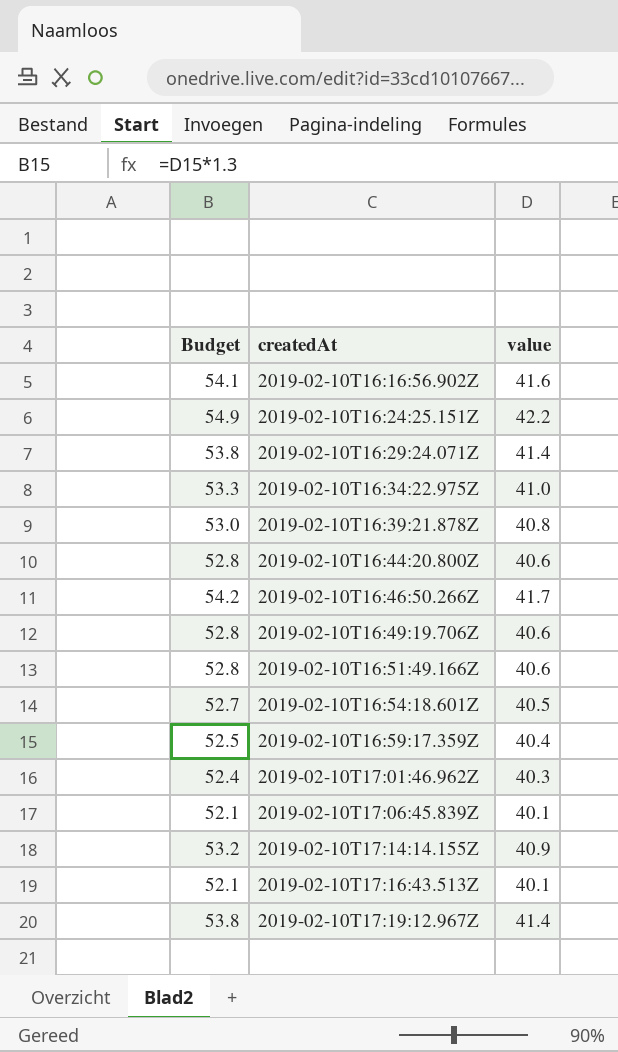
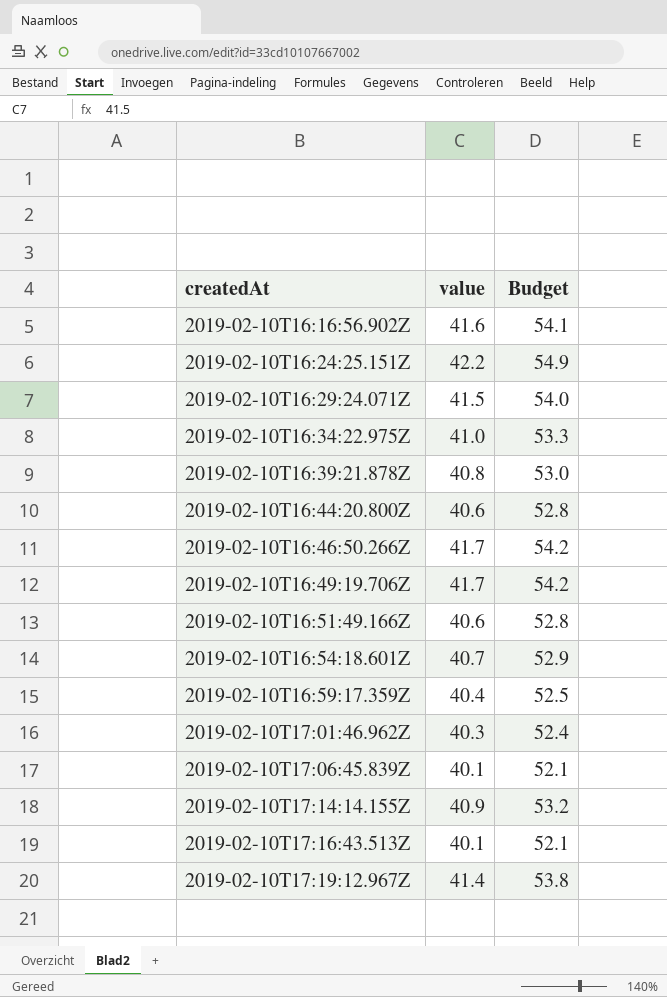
column Budget | position: 1 -> 3
2019-02-10T16:29:24.071Z | value: 41.4 -> 41.5
2019-02-10T16:29:24.071Z | Budget: 53.8 -> 54.0
2019-02-10T16:49:19.706Z | value: 40.6 -> 41.7
2019-02-10T16:49:19.706Z | Budget: 52.8 -> 54.2
2019-02-10T16:54:18.601Z | value: 40.5 -> 40.7
2019-02-10T16:54:18.601Z | Budget: 52.7 -> 52.9

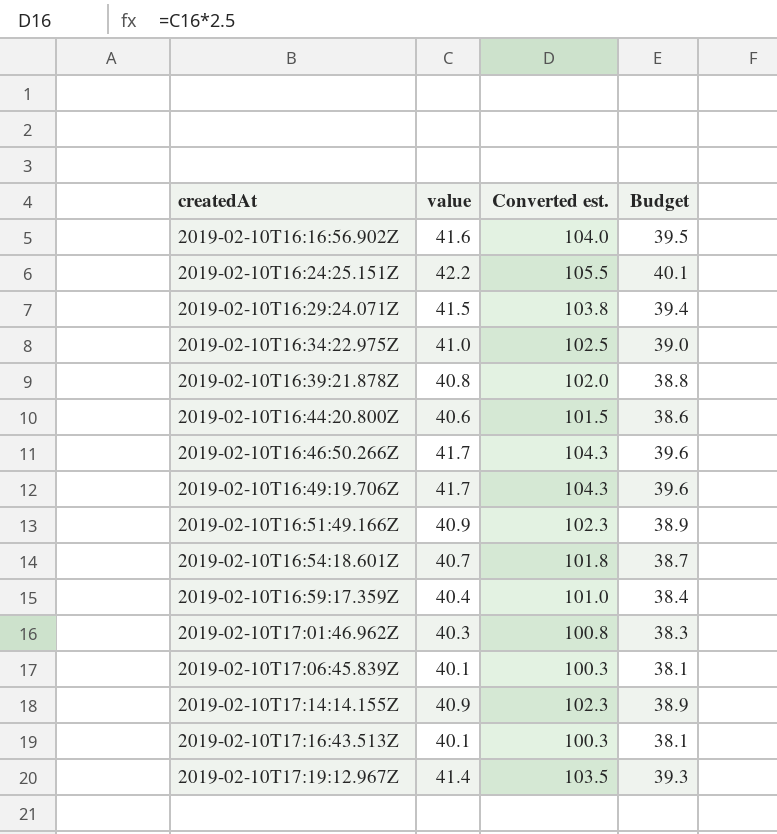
column Converted est. | formula: none -> [value] * 2.5
column Budget | formula: [value] * 1.3 -> [value] * 0.95
2019-02-10T16:51:49.166Z | value: 40.6 -> 40.9

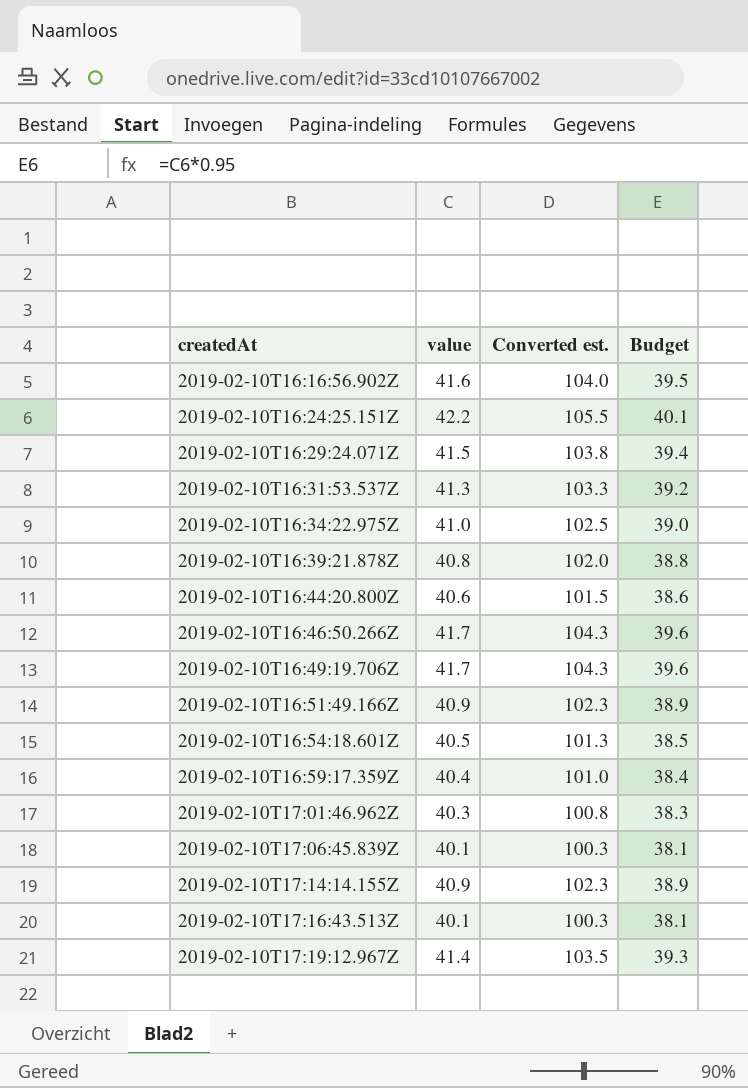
row 2019-02-10T16:31:53.537Z: none -> 41.3 | 103.3 | 39.2
2019-02-10T16:54:18.601Z | value: 40.7 -> 40.5
2019-02-10T16:54:18.601Z | Converted est.: 101.8 -> 101.3
2019-02-10T16:54:18.601Z | Budget: 38.7 -> 38.5

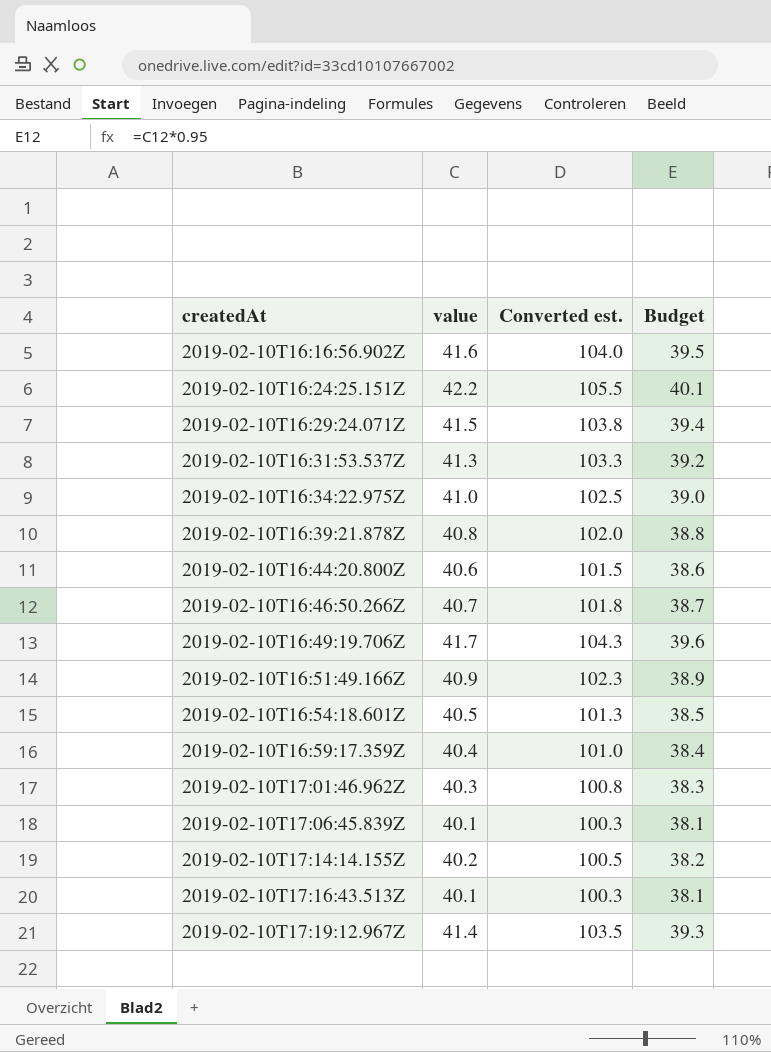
2019-02-10T16:46:50.266Z | value: 41.7 -> 40.7
2019-02-10T16:46:50.266Z | Converted est.: 104.3 -> 101.8
2019-02-10T16:46:50.266Z | Budget: 39.6 -> 38.7
2019-02-10T17:14:14.155Z | value: 40.9 -> 40.2
2019-02-10T17:14:14.155Z | Converted est.: 102.3 -> 100.5
2019-02-10T17:14:14.155Z | Budget: 38.9 -> 38.2

